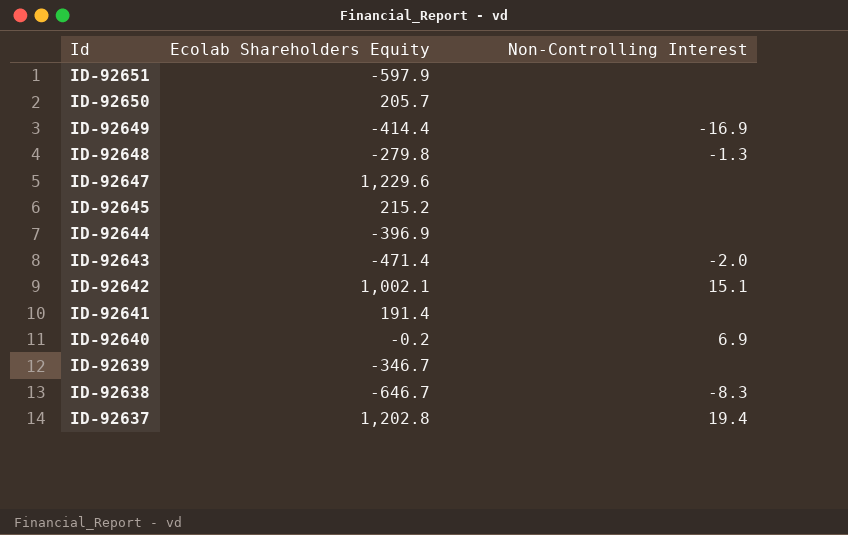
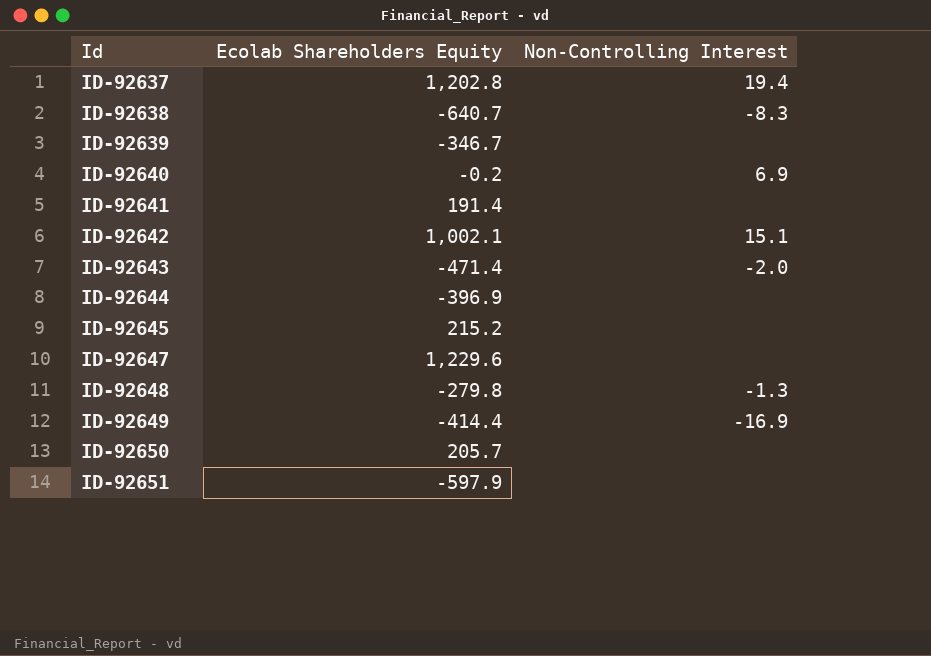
row order: Id descending -> Id ascending
ID-92638 | Ecolab Shareholders Equity: -646.7 -> -640.7

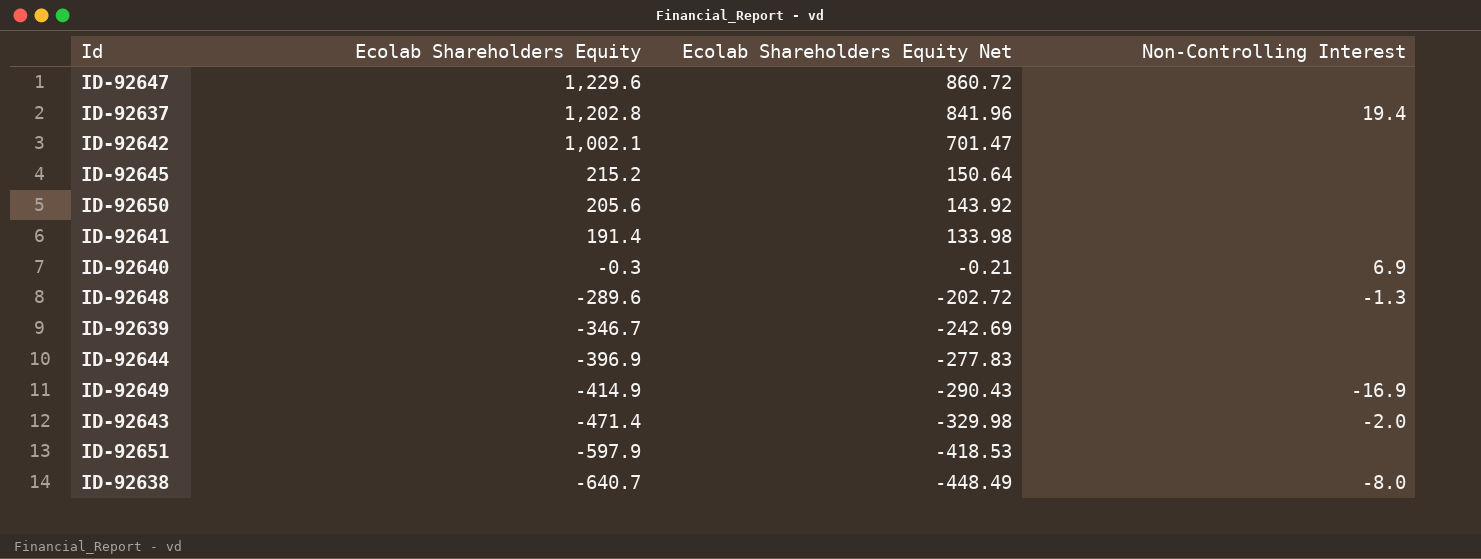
row order: Id ascending -> Ecolab Shareholders Equity descending
column Ecolab Shareholders Equity Net | formula: none -> [Ecolab Shareholders Equity] * 0.7
ID-92642 | Non-Controlling Interest: 15.1 -> none
ID-92650 | Ecolab Shareholders Equity: 205.7 -> 205.6
ID-92640 | Ecolab Shareholders Equity: -0.2 -> -0.3
ID-92648 | Ecolab Shareholders Equity: -279.8 -> -289.6
ID-92649 | Ecolab Shareholders Equity: -414.4 -> -414.9
ID-92638 | Non-Controlling Interest: -8.3 -> -8.0

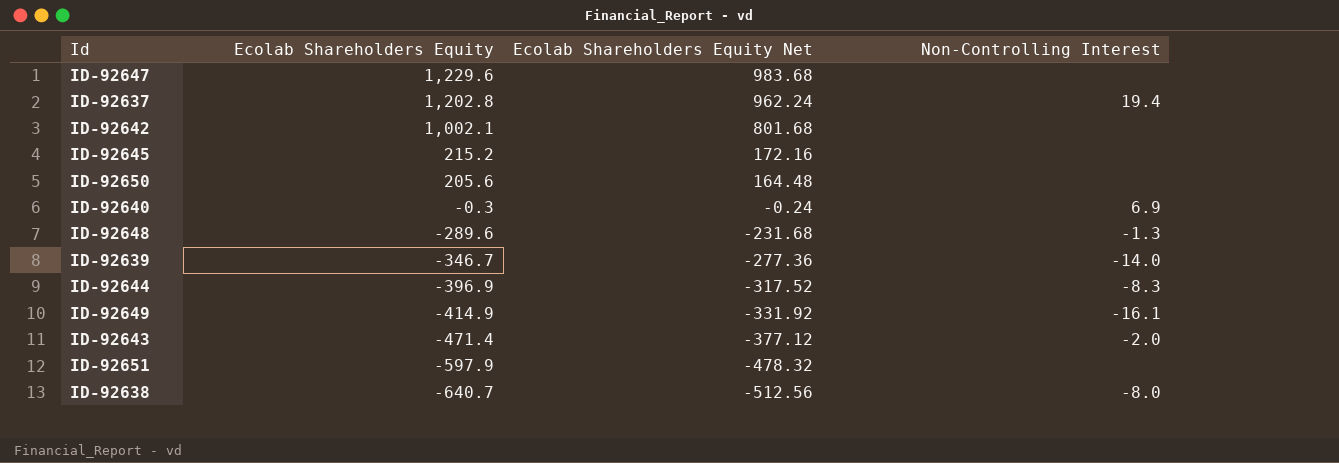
column Ecolab Shareholders Equity Net | formula: [Ecolab Shareholders Equity] * 0.7 -> [Ecolab Shareholders Equity] * 0.8
row ID-92641: 191.4 | 133.98 | none -> none
ID-92639 | Non-Controlling Interest: none -> -14.0
ID-92644 | Non-Controlling Interest: none -> -8.3
ID-92649 | Non-Controlling Interest: -16.9 -> -16.1

